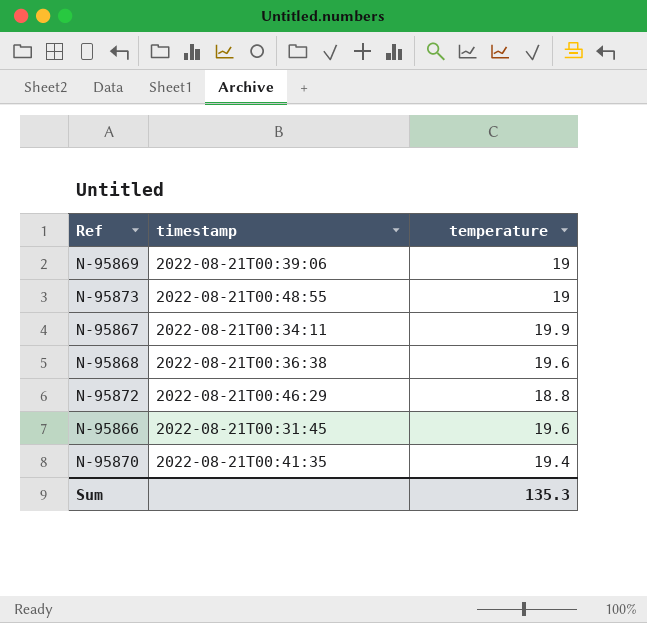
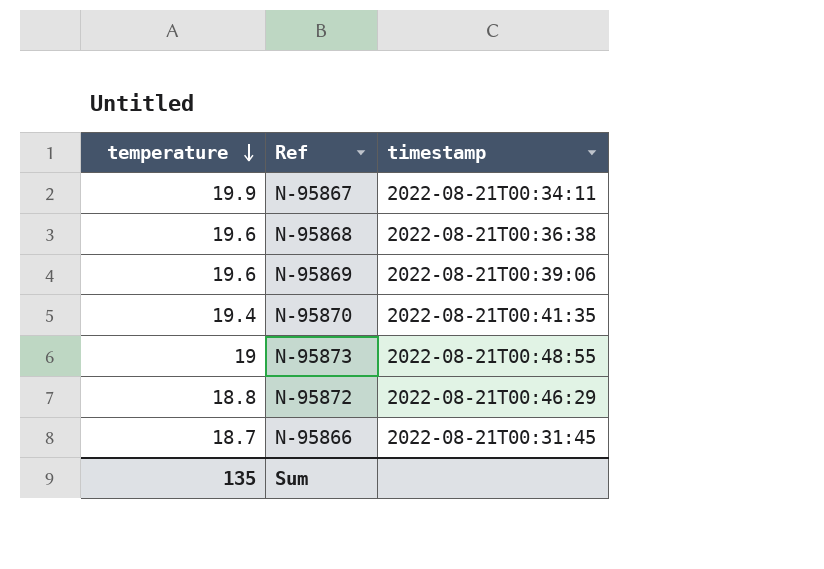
row order: none -> temperature descending
column temperature | position: 3 -> 1
N-95869 | temperature: 19 -> 19.6
N-95866 | temperature: 19.6 -> 18.7
Sum | temperature: 135.3 -> 135

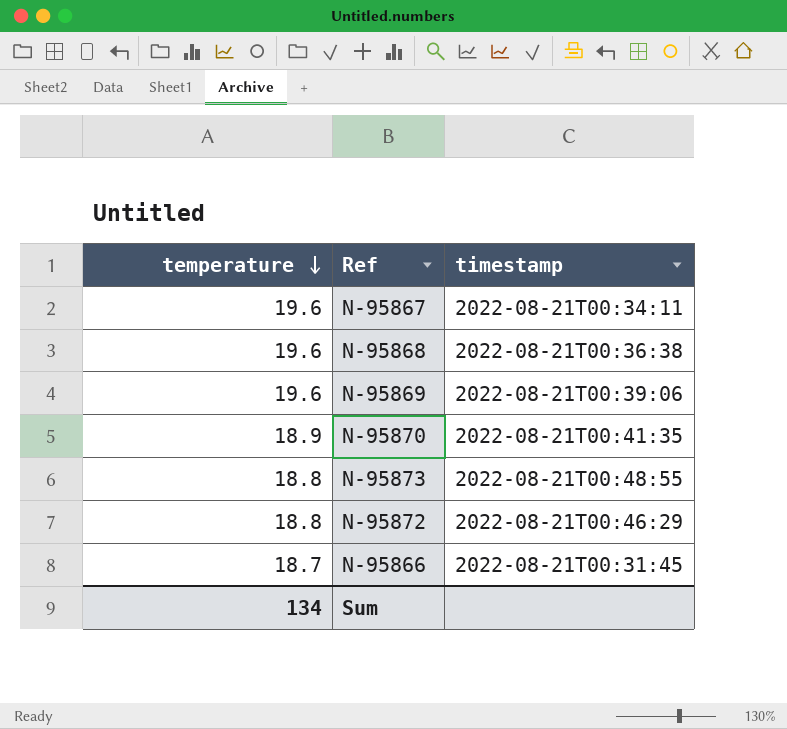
N-95867 | temperature: 19.9 -> 19.6
N-95870 | temperature: 19.4 -> 18.9
N-95873 | temperature: 19 -> 18.8
Sum | temperature: 135 -> 134

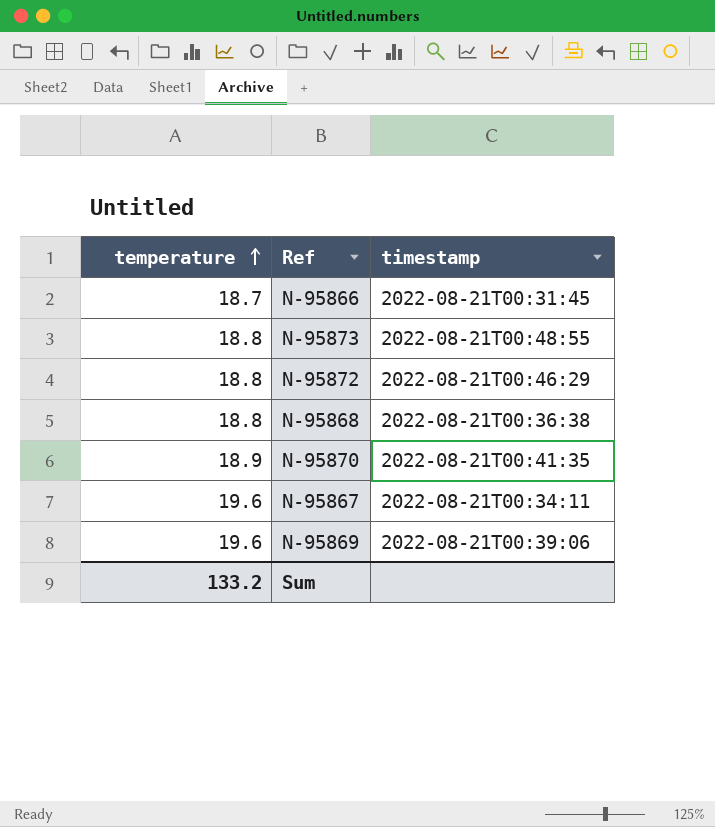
row order: temperature descending -> temperature ascending
N-95868 | temperature: 19.6 -> 18.8
Sum | temperature: 134 -> 133.2

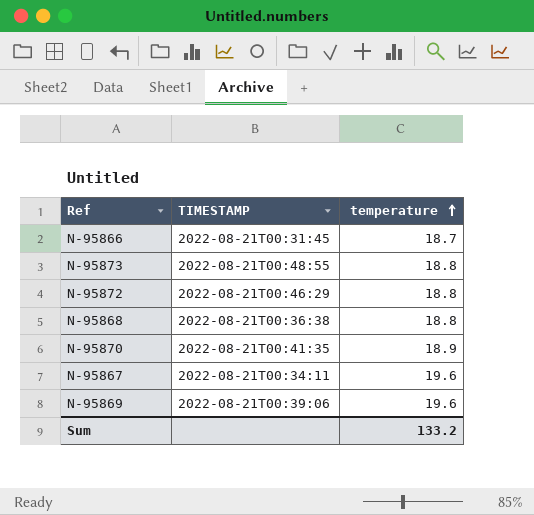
column name: timestamp -> TIMESTAMP
column temperature | position: 1 -> 3

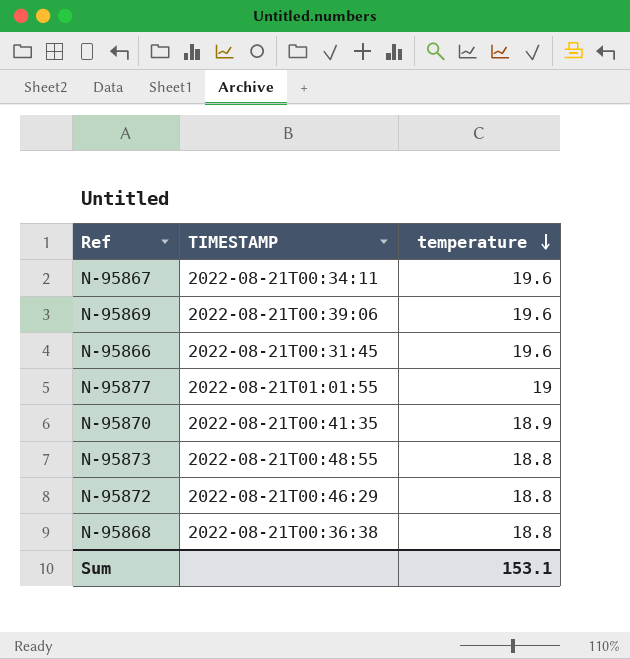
row order: temperature ascending -> temperature descending
N-95866 | temperature: 18.7 -> 19.6
row N-95877: none -> 2022-08-21T01:01:55 | 19
Sum | temperature: 133.2 -> 153.1

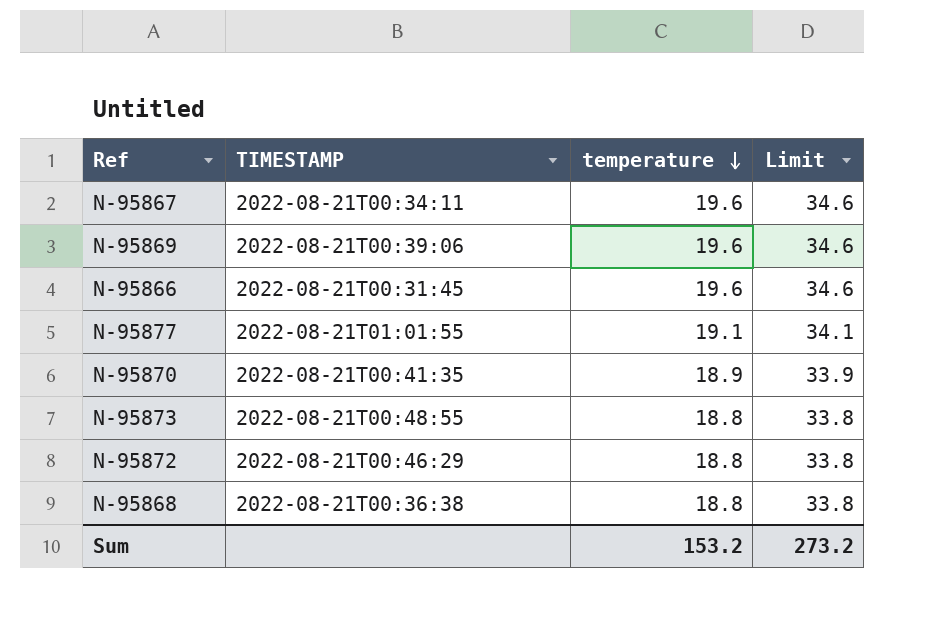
column Limit | formula: none -> [temperature] + 15
N-95877 | temperature: 19 -> 19.1
Sum | temperature: 153.1 -> 153.2

